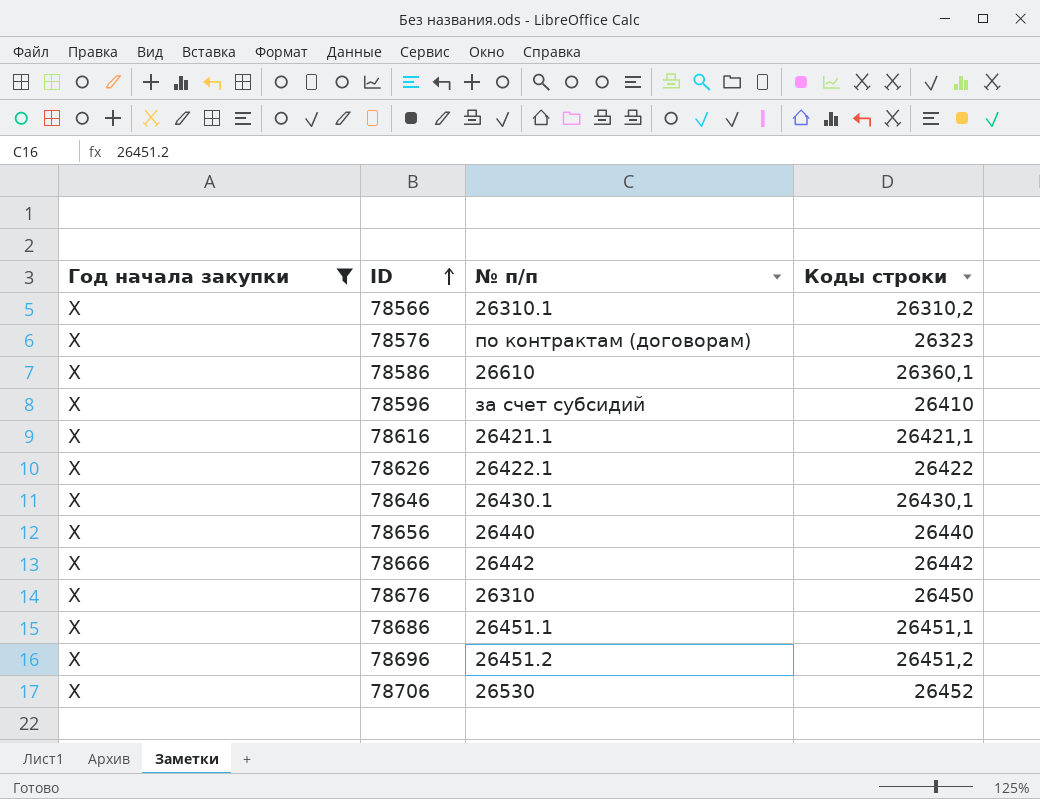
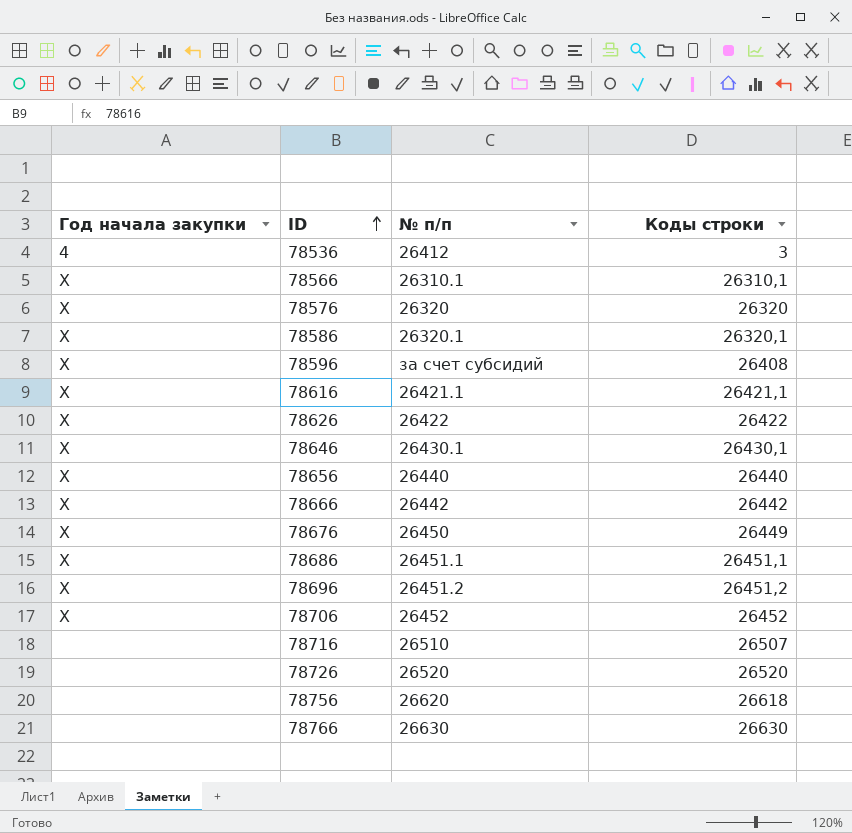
filter: Год начала закупки = Х -> none
78566 | Коды строки: 26310,2 -> 26310,1
78576 | № п/п: по контрактам (договорам) -> 26320
78576 | Коды строки: 26323 -> 26320
78586 | № п/п: 26610 -> 26320.1
78586 | Коды строки: 26360,1 -> 26320,1
78596 | Коды строки: 26410 -> 26408
78626 | № п/п: 26422.1 -> 26422
78676 | № п/п: 26310 -> 26450
78676 | Коды строки: 26450 -> 26449
78706 | № п/п: 26530 -> 26452

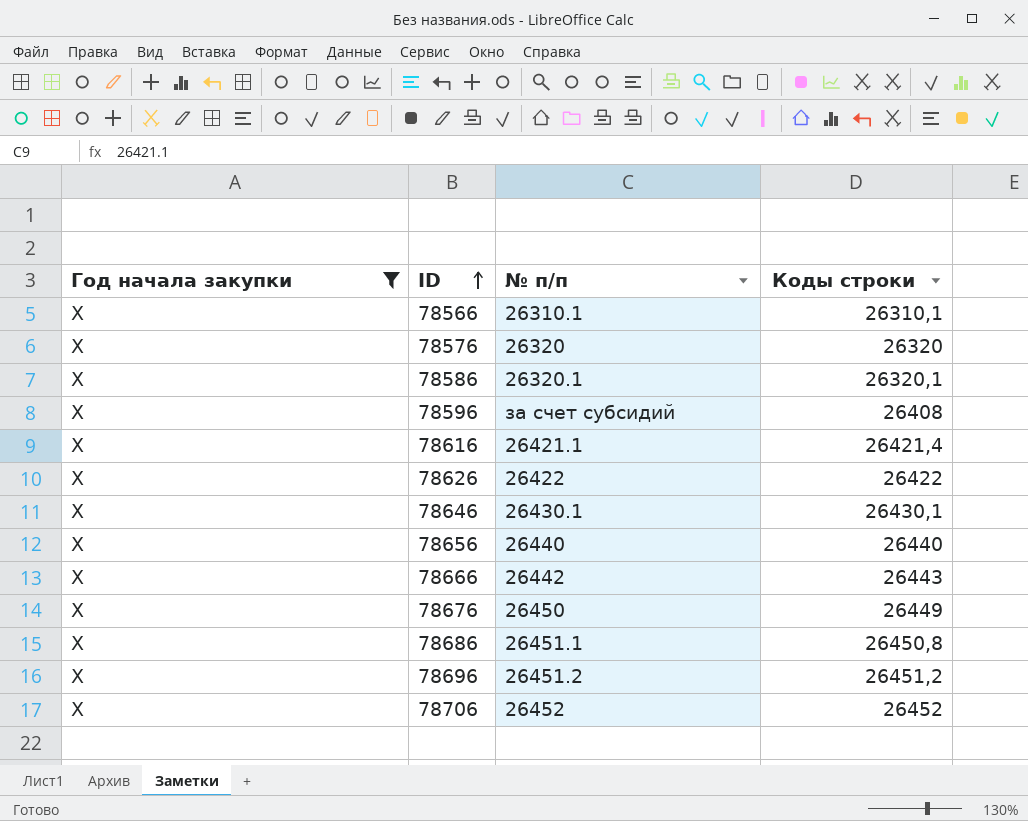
filter: none -> Год начала закупки = Х
78616 | Коды строки: 26421,1 -> 26421,4
78666 | Коды строки: 26442 -> 26443
78686 | Коды строки: 26451,1 -> 26450,8

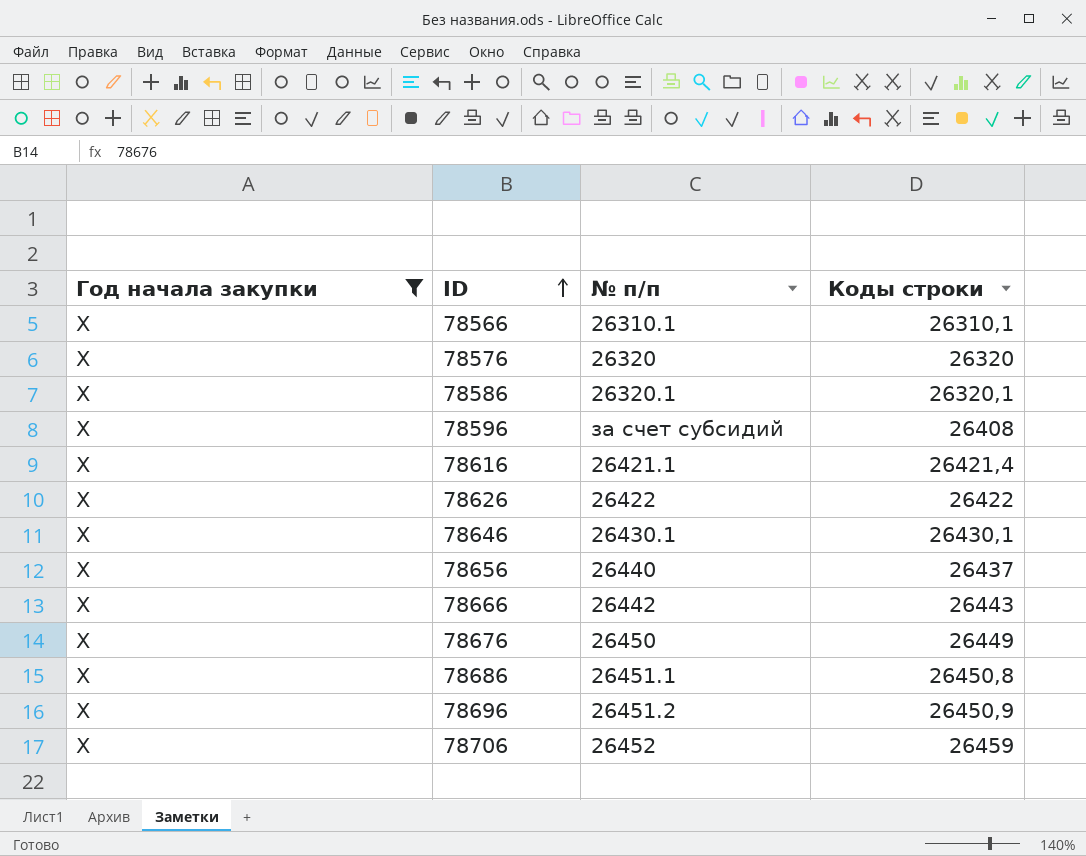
78656 | Коды строки: 26440 -> 26437
78696 | Коды строки: 26451,2 -> 26450,9
78706 | Коды строки: 26452 -> 26459

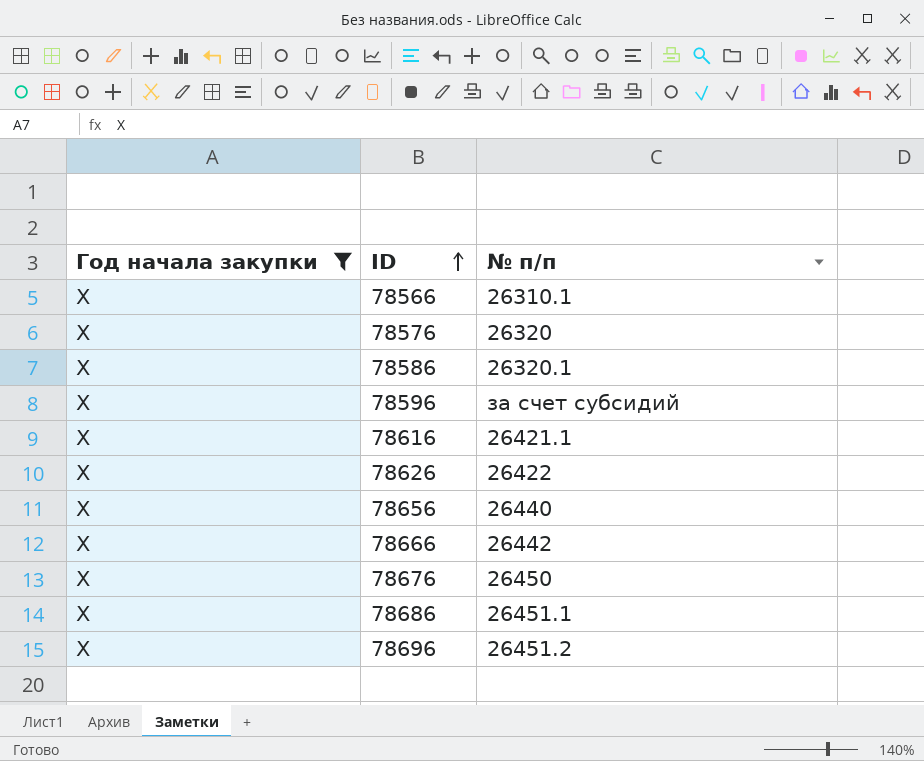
column Коды строки | position: 4 -> none
row 78646: Х | 26430.1 | 26430,1 -> none
row 78706: Х | 26452 | 26459 -> none

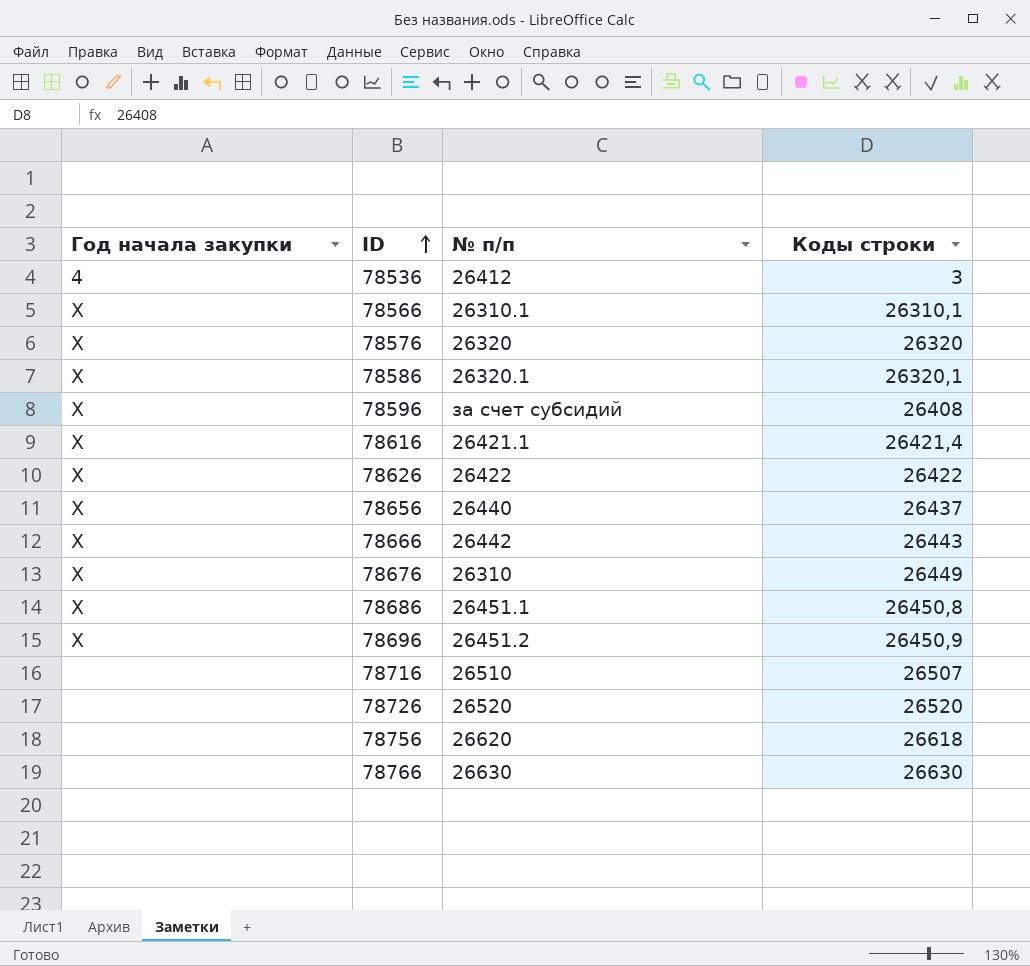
filter: Год начала закупки = Х -> none
column Коды строки | position: none -> 4
78676 | № п/п: 26450 -> 26310

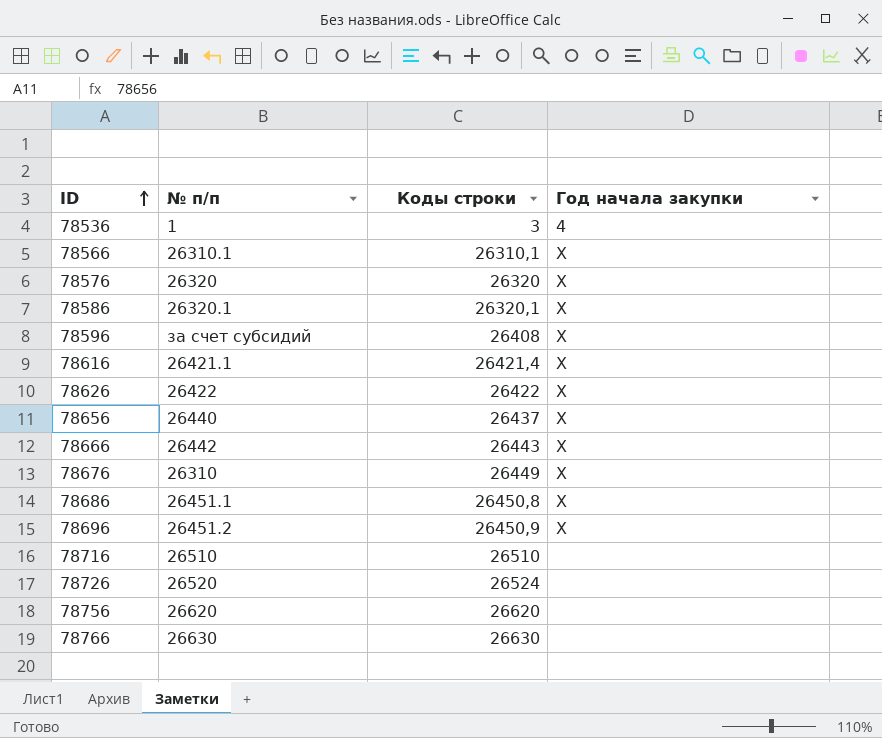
column Год начала закупки | position: 1 -> 4
78536 | № п/п: 26412 -> 1
78716 | Коды строки: 26507 -> 26510
78726 | Коды строки: 26520 -> 26524
78756 | Коды строки: 26618 -> 26620

